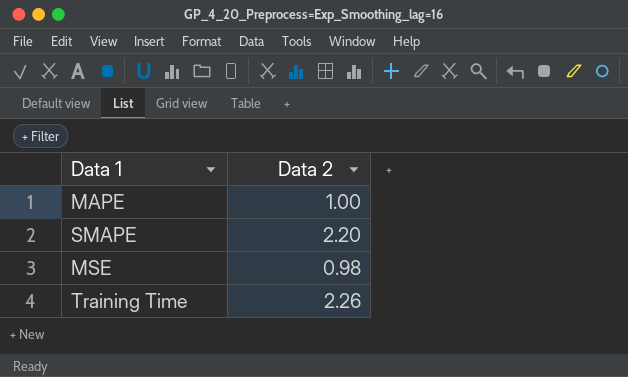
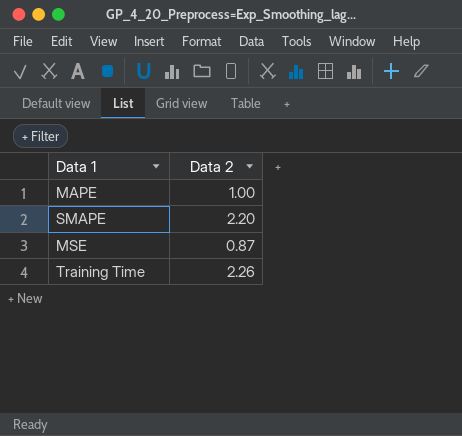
MSE | Data 2: 0.98 -> 0.87

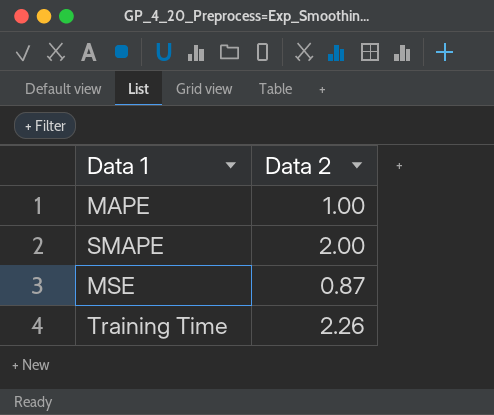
SMAPE | Data 2: 2.20 -> 2.00

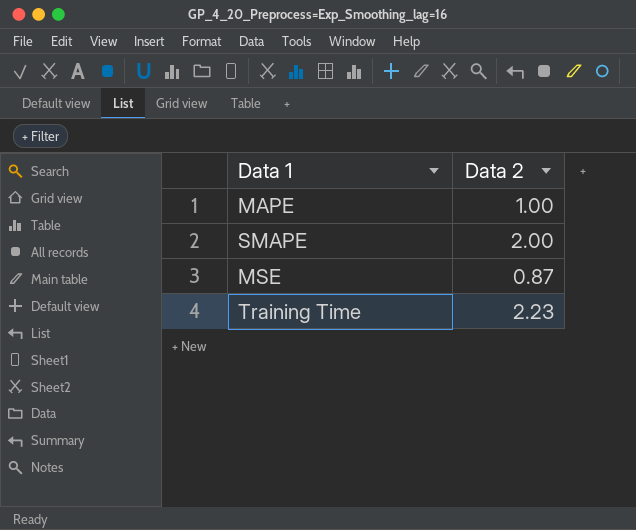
Training Time | Data 2: 2.26 -> 2.23

